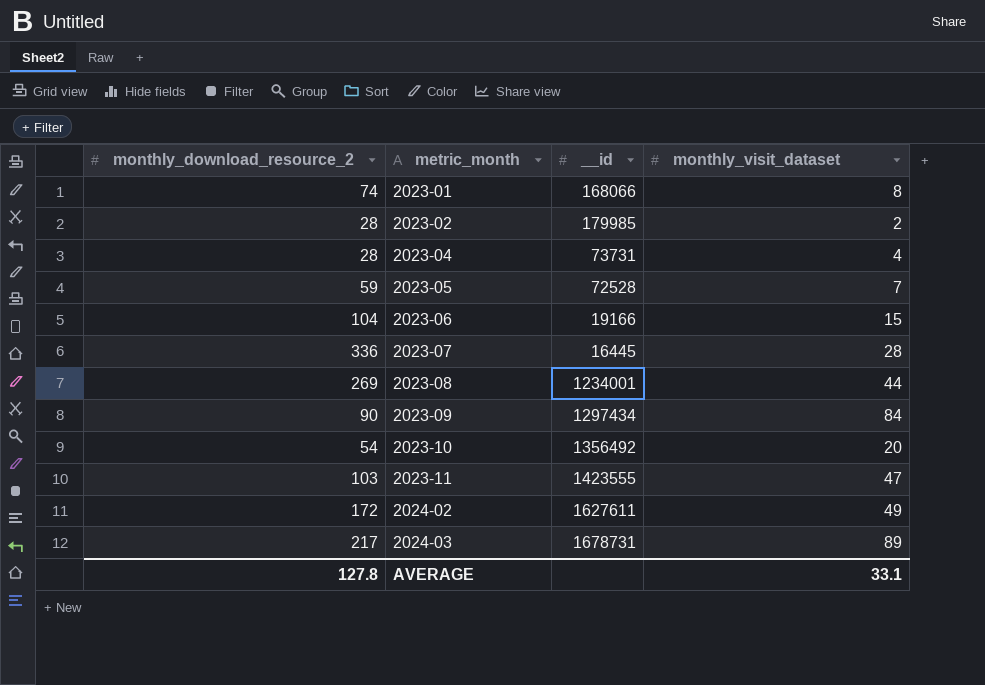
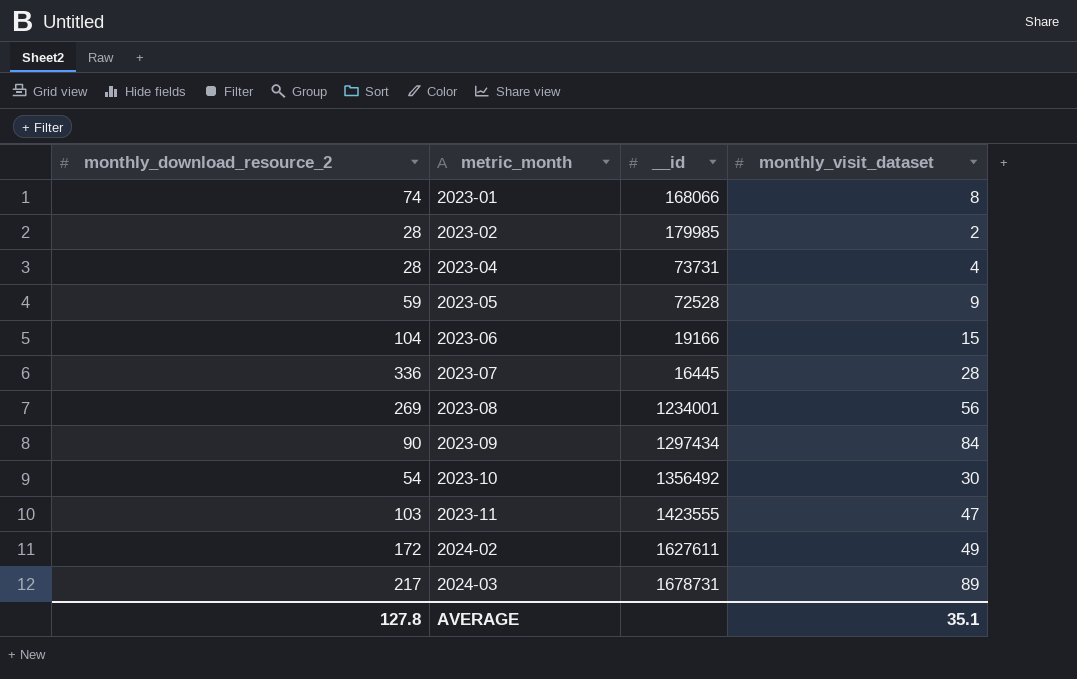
2023-05 | monthly_visit_dataset: 7 -> 9
2023-08 | monthly_visit_dataset: 44 -> 56
2023-10 | monthly_visit_dataset: 20 -> 30
AVERAGE | monthly_visit_dataset: 33.1 -> 35.1

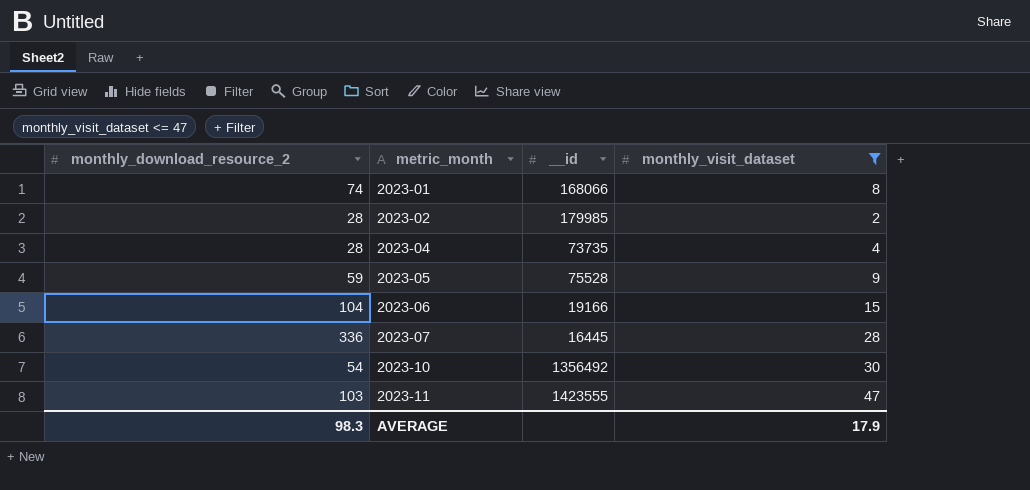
filter: none -> monthly_visit_dataset <= 47
2023-04 | __id: 73731 -> 73735
2023-05 | __id: 72528 -> 75528
AVERAGE | monthly_download_resource_2: 127.8 -> 98.3
AVERAGE | monthly_visit_dataset: 35.1 -> 17.9

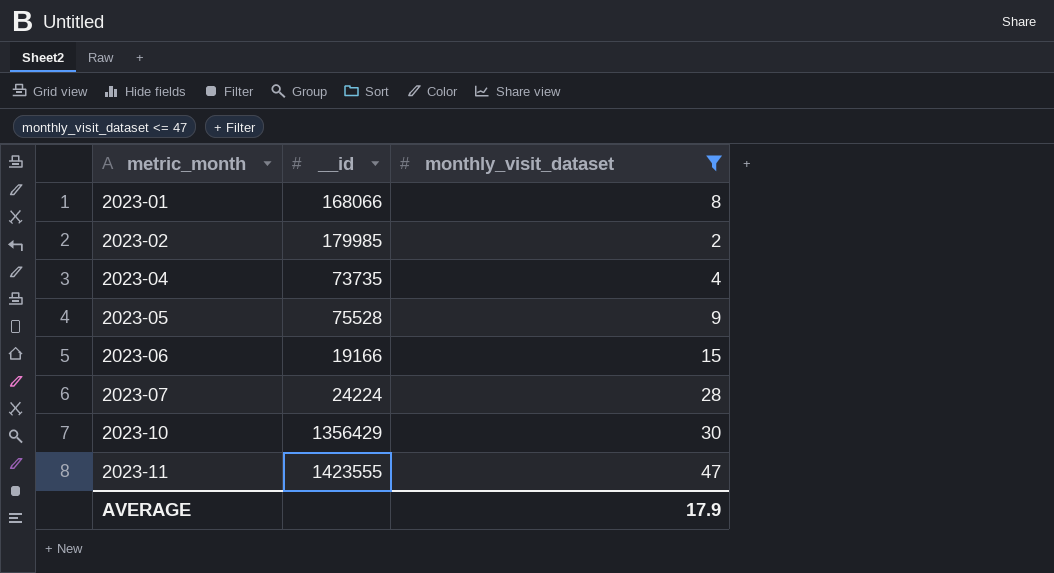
column monthly_download_resource_2 | position: 1 -> none
2023-07 | __id: 16445 -> 24224
2023-10 | __id: 1356492 -> 1356429

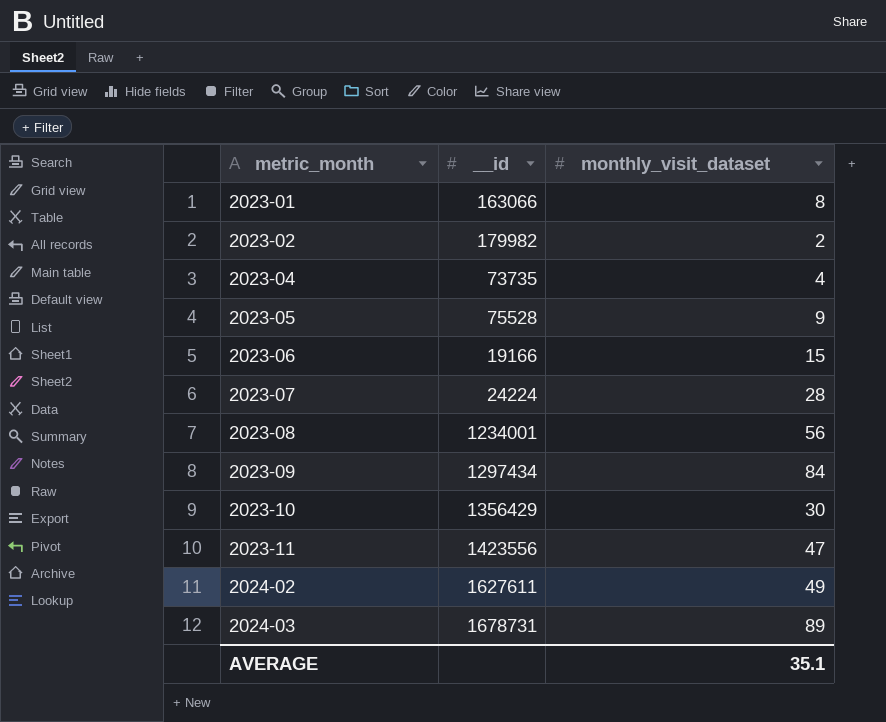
filter: monthly_visit_dataset <= 47 -> none
2023-01 | __id: 168066 -> 163066
2023-02 | __id: 179985 -> 179982
2023-11 | __id: 1423555 -> 1423556
AVERAGE | monthly_visit_dataset: 17.9 -> 35.1

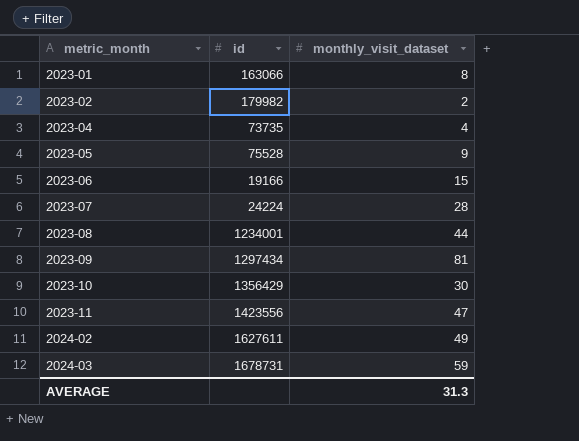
column name: __id -> id
2023-08 | monthly_visit_dataset: 56 -> 44
2023-09 | monthly_visit_dataset: 84 -> 81
2024-03 | monthly_visit_dataset: 89 -> 59
AVERAGE | monthly_visit_dataset: 35.1 -> 31.3

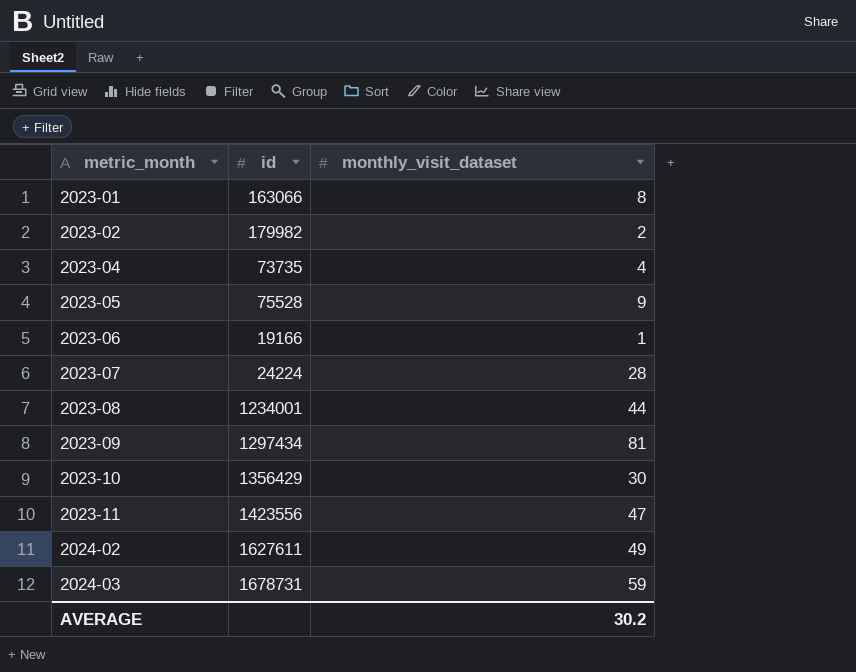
2023-06 | monthly_visit_dataset: 15 -> 1
AVERAGE | monthly_visit_dataset: 31.3 -> 30.2

